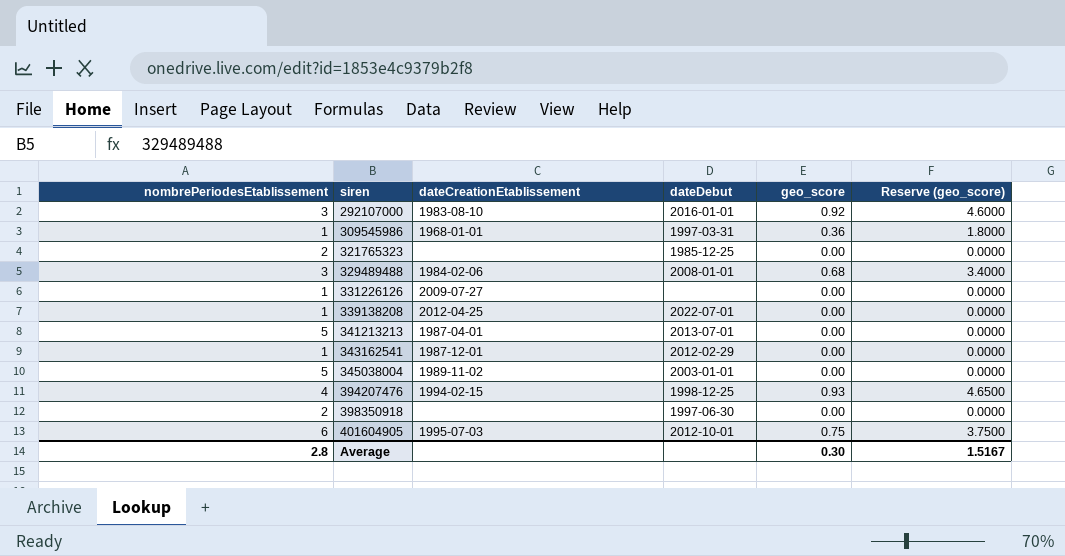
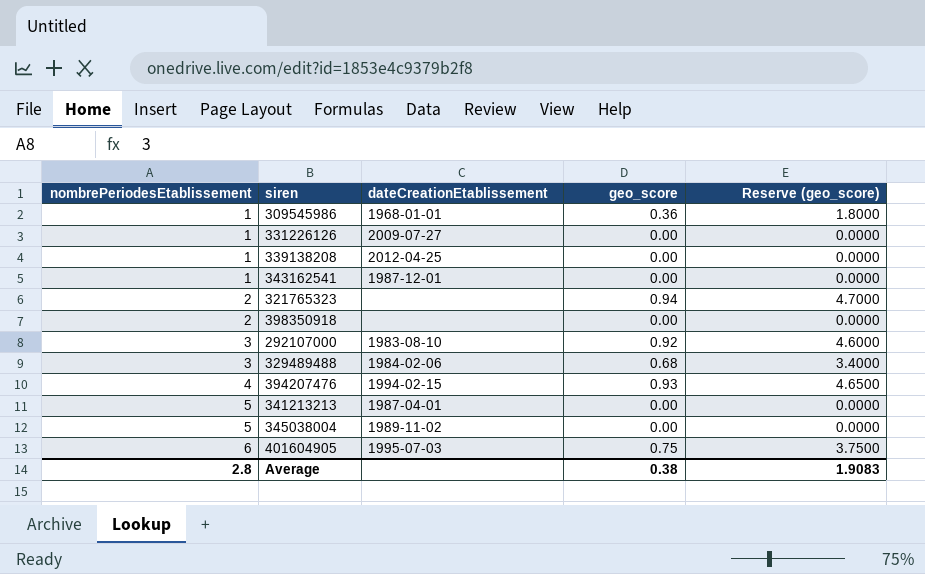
row order: siren ascending -> nombrePeriodesEtablissement ascending
column dateDebut | position: 4 -> none
321765323 | geo_score: 0.00 -> 0.94
321765323 | Reserve (geo_score): 0.0000 -> 4.7000
Average | geo_score: 0.30 -> 0.38
Average | Reserve (geo_score): 1.5167 -> 1.9083

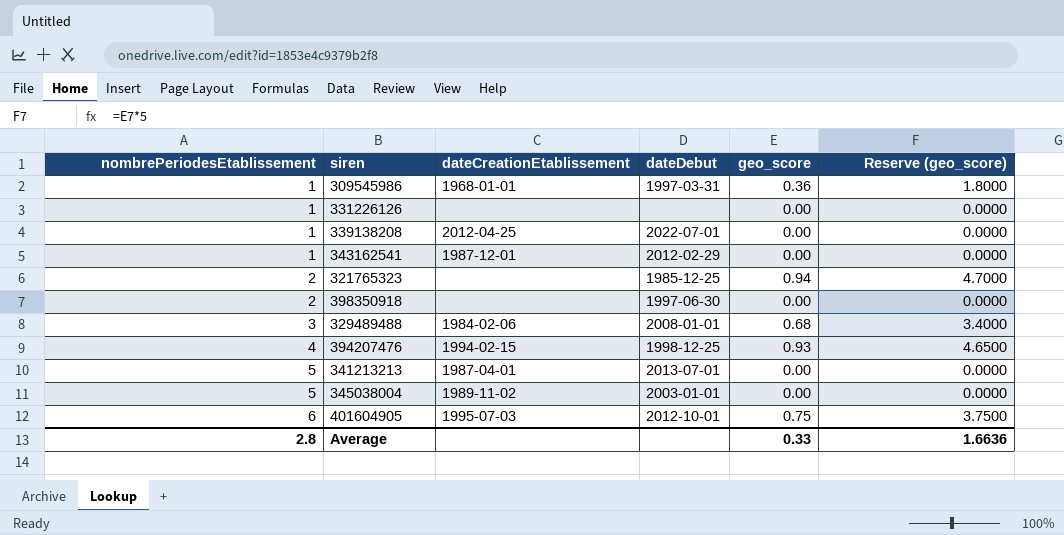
column dateDebut | position: none -> 4
row 292107000: 3 | 1983-08-10 | 0.92 | 4.6000 -> none
331226126 | dateCreationEtablissement: 2009-07-27 -> none
Average | geo_score: 0.38 -> 0.33
Average | Reserve (geo_score): 1.9083 -> 1.6636

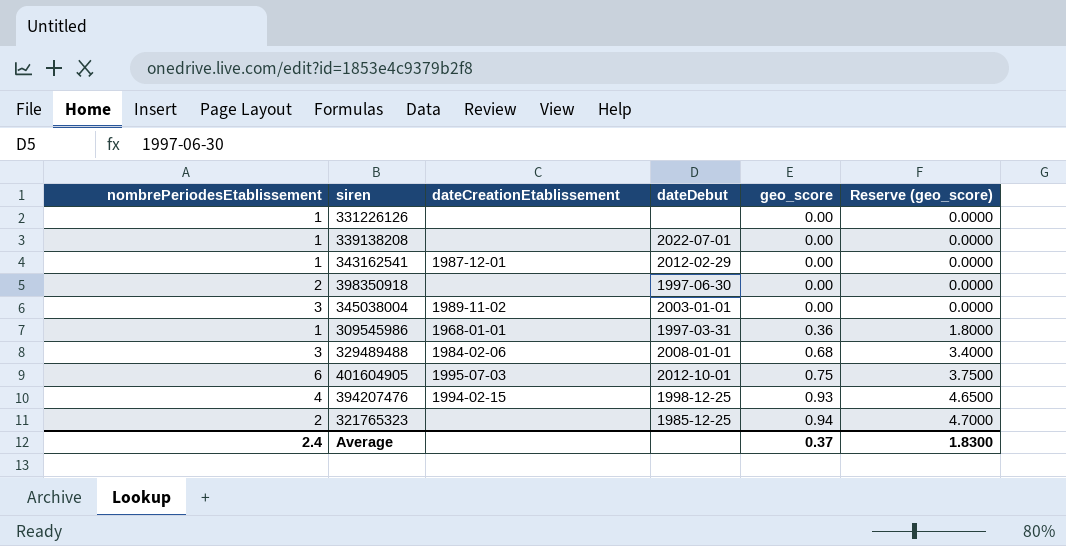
row order: nombrePeriodesEtablissement ascending -> geo_score ascending
row 341213213: 5 | 1987-04-01 | 2013-07-01 | 0.00 | 0.0000 -> none
339138208 | dateCreationEtablissement: 2012-04-25 -> none
345038004 | nombrePeriodesEtablissement: 5 -> 3
Average | nombrePeriodesEtablissement: 2.8 -> 2.4
Average | geo_score: 0.33 -> 0.37
Average | Reserve (geo_score): 1.6636 -> 1.8300

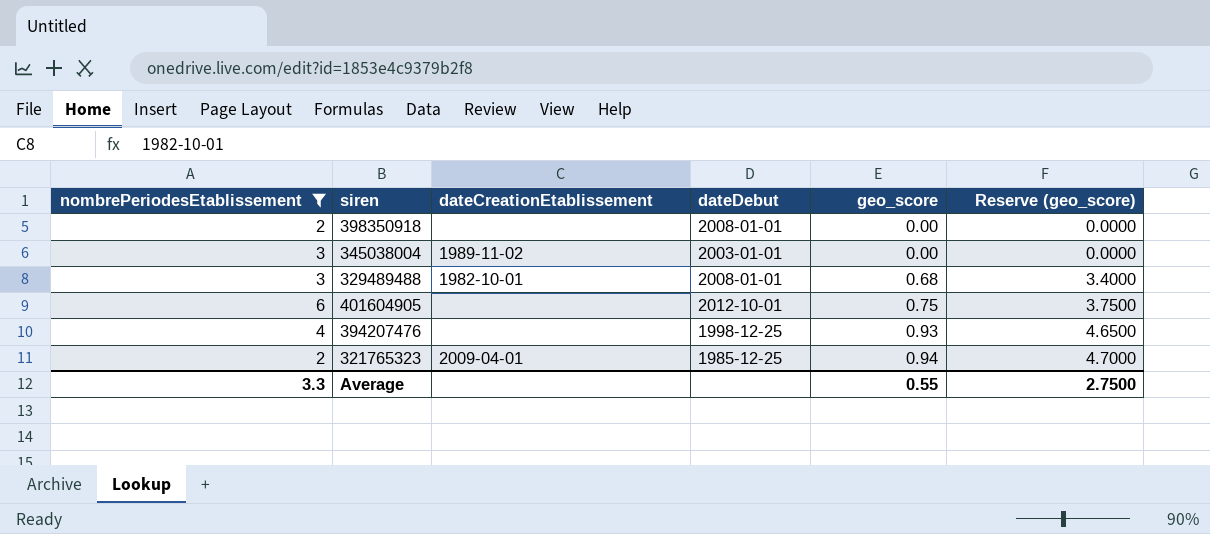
filter: none -> nombrePeriodesEtablissement != 1
398350918 | dateDebut: 1997-06-30 -> 2008-01-01
329489488 | dateCreationEtablissement: 1984-02-06 -> 1982-10-01
401604905 | dateCreationEtablissement: 1995-07-03 -> none
394207476 | dateCreationEtablissement: 1994-02-15 -> none
321765323 | dateCreationEtablissement: none -> 2009-04-01
Average | nombrePeriodesEtablissement: 2.4 -> 3.3
Average | geo_score: 0.37 -> 0.55
Average | Reserve (geo_score): 1.8300 -> 2.7500

